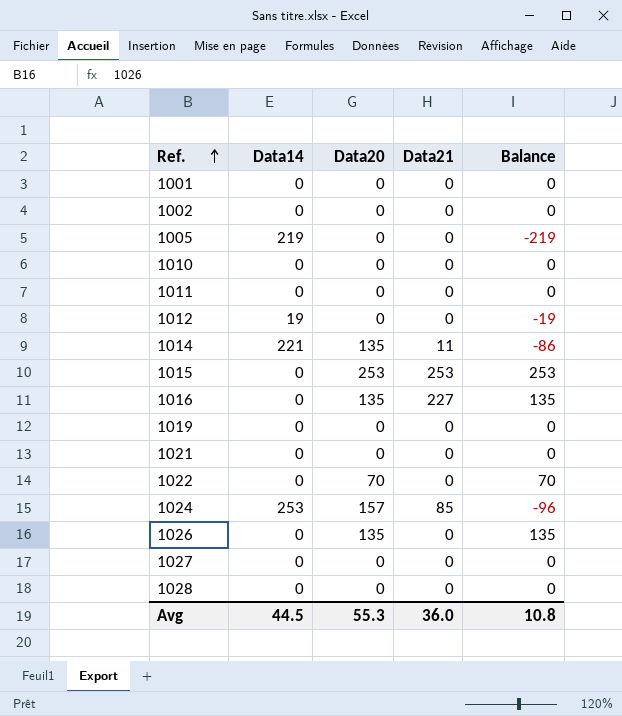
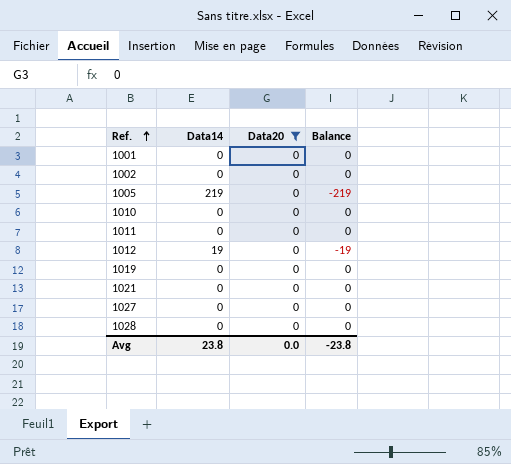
filter: none -> Data20 = 0
column Data21 | position: 4 -> none
Avg | Data14: 44.5 -> 23.8
Avg | Data20: 55.3 -> 0.0
Avg | Balance: 10.8 -> -23.8

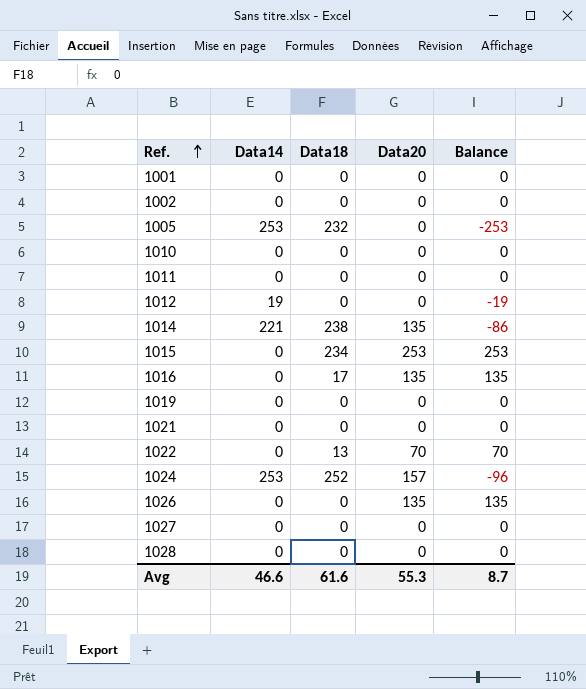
filter: Data20 = 0 -> none
column Data18 | position: none -> 3
1005 | Data14: 219 -> 253
1005 | Balance: -219 -> -253
Avg | Data14: 23.8 -> 46.6
Avg | Data20: 0.0 -> 55.3
Avg | Balance: -23.8 -> 8.7

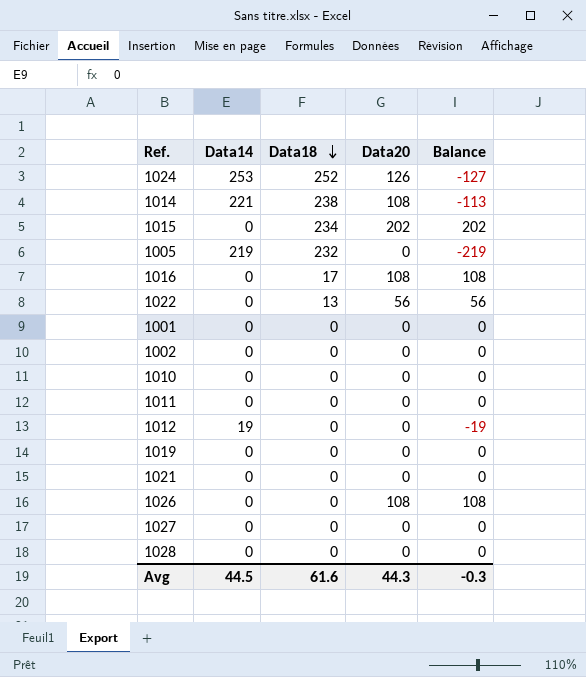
row order: Ref. ascending -> Data18 descending
1024 | Data20: 157 -> 126
1024 | Balance: -96 -> -127
1014 | Data20: 135 -> 108
1014 | Balance: -86 -> -113
1015 | Data20: 253 -> 202
1015 | Balance: 253 -> 202
1005 | Data14: 253 -> 219
1005 | Balance: -253 -> -219
1016 | Data20: 135 -> 108
1016 | Balance: 135 -> 108
1022 | Data20: 70 -> 56
1022 | Balance: 70 -> 56
1026 | Data20: 135 -> 108
1026 | Balance: 135 -> 108
Avg | Data14: 46.6 -> 44.5
Avg | Data20: 55.3 -> 44.3
Avg | Balance: 8.7 -> -0.3

